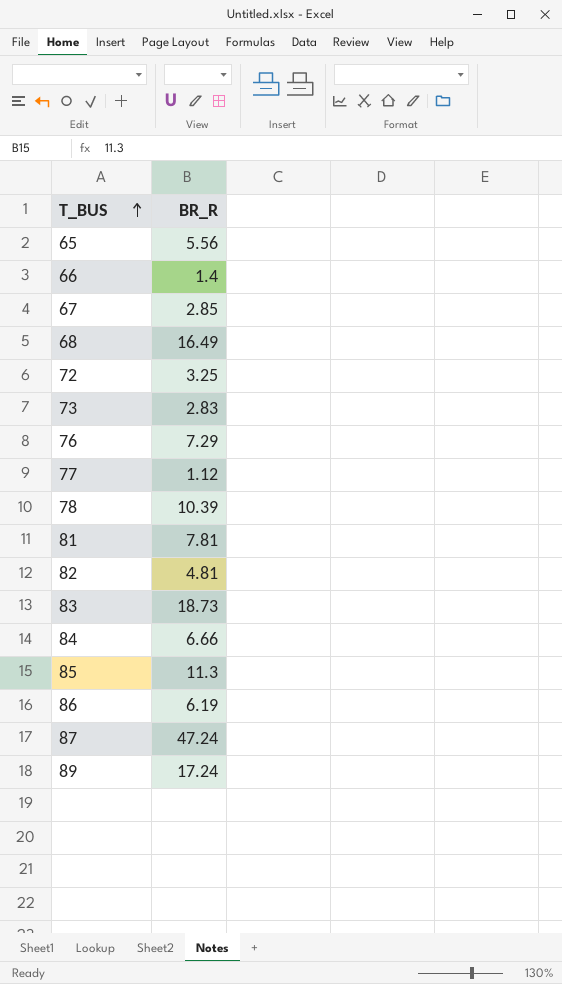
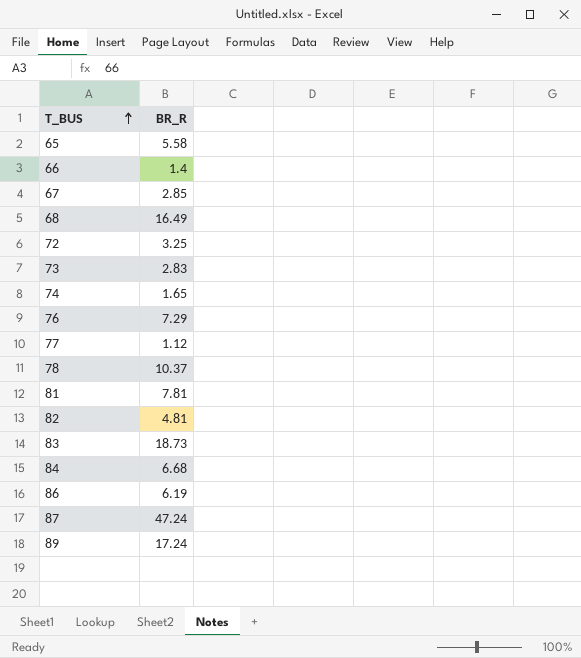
row 85: 11.3 -> none
65 | BR_R: 5.56 -> 5.58
row 74: none -> 1.65
78 | BR_R: 10.39 -> 10.37
84 | BR_R: 6.66 -> 6.68

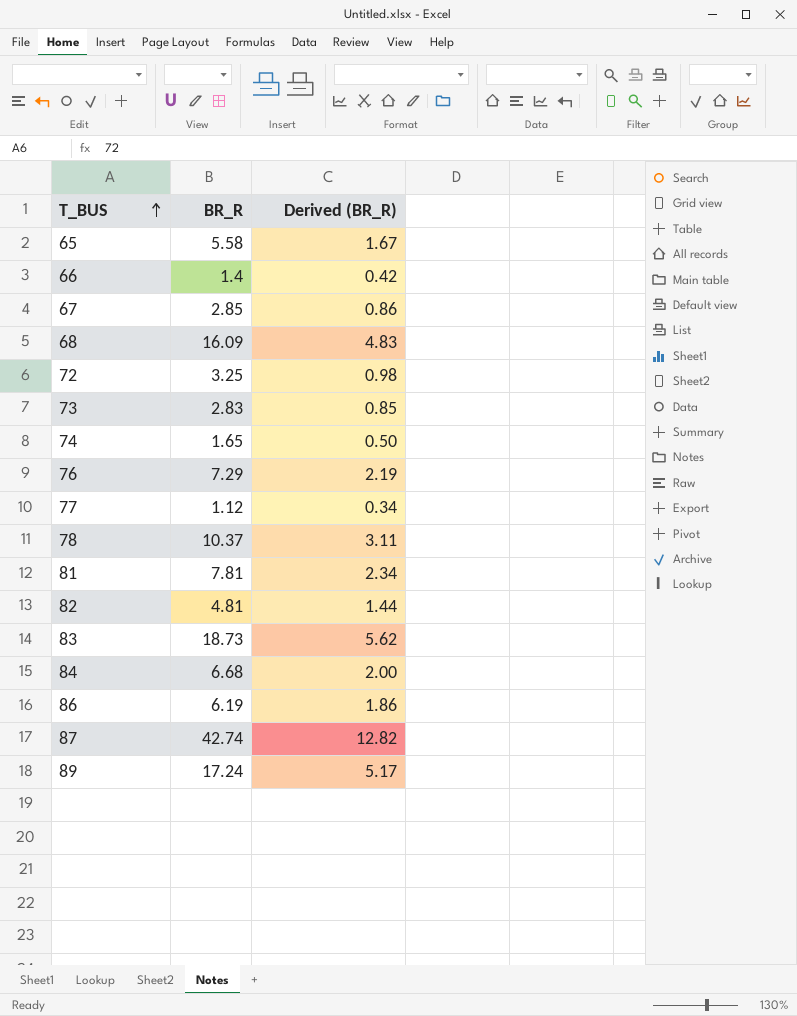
column Derived (BR_R) | formula: none -> [BR_R] * 0.3
68 | BR_R: 16.49 -> 16.09
87 | BR_R: 47.24 -> 42.74

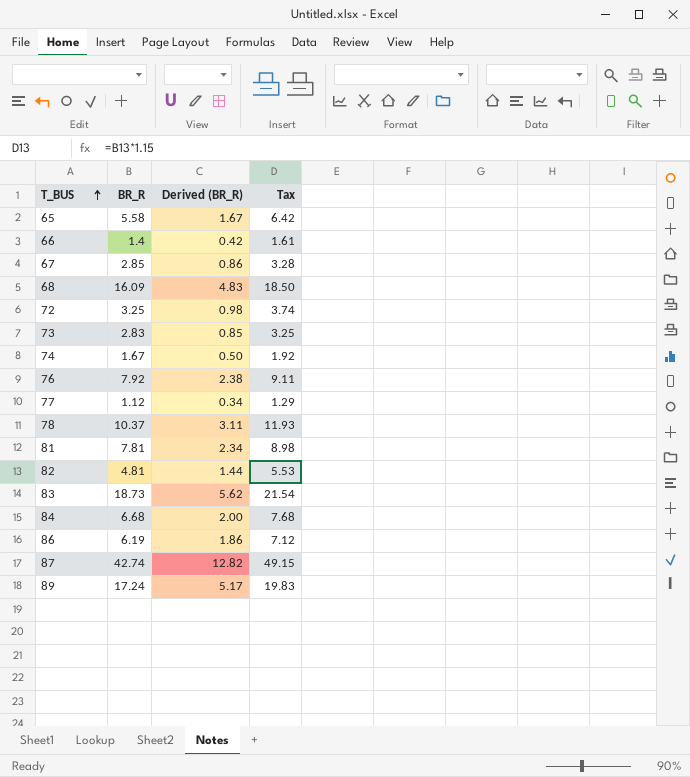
column Tax | formula: none -> [BR_R] * 1.15
74 | BR_R: 1.65 -> 1.67
76 | BR_R: 7.29 -> 7.92
76 | Derived (BR_R): 2.19 -> 2.38

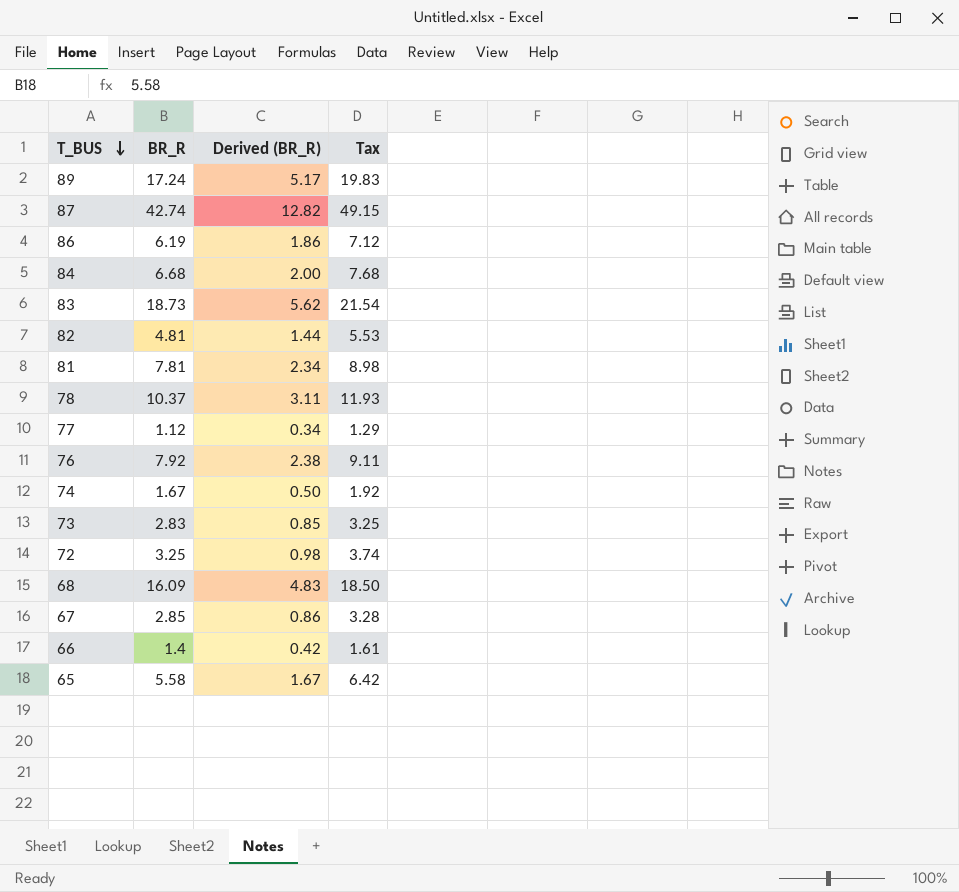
row order: T_BUS ascending -> T_BUS descending

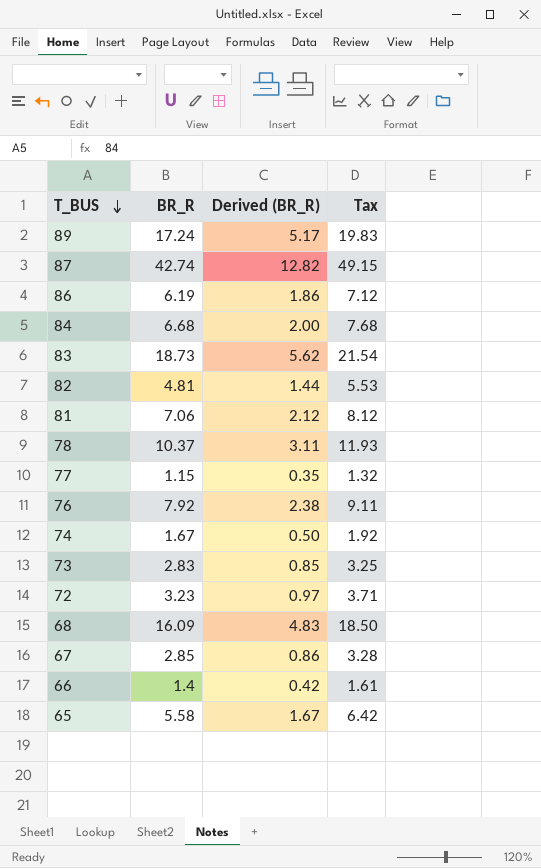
81 | BR_R: 7.81 -> 7.06
81 | Derived (BR_R): 2.34 -> 2.12
81 | Tax: 8.98 -> 8.12
77 | BR_R: 1.12 -> 1.15
77 | Derived (BR_R): 0.34 -> 0.35
77 | Tax: 1.29 -> 1.32
72 | BR_R: 3.25 -> 3.23
72 | Derived (BR_R): 0.98 -> 0.97
72 | Tax: 3.74 -> 3.71

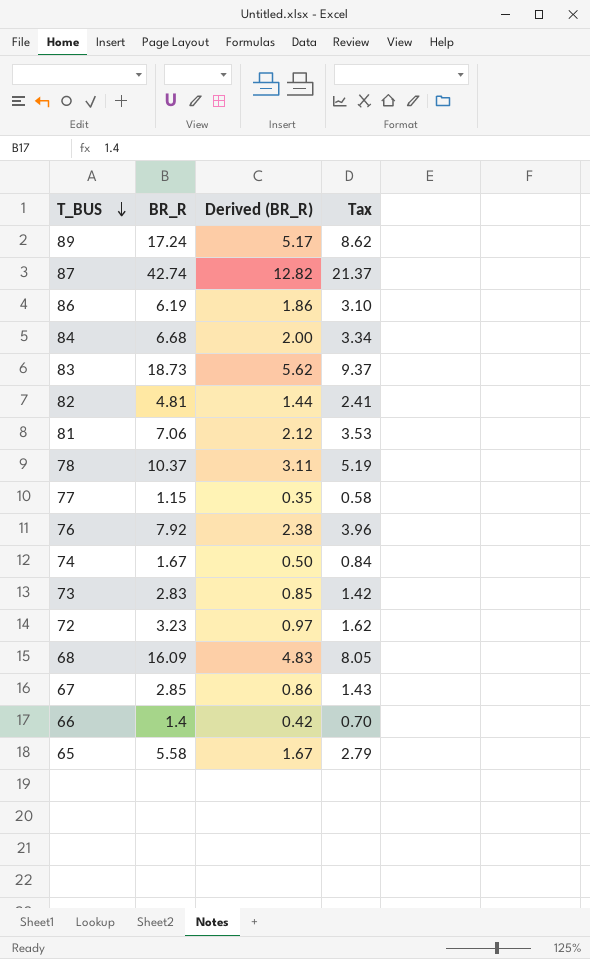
column Tax | formula: [BR_R] * 1.15 -> [BR_R] * 0.5

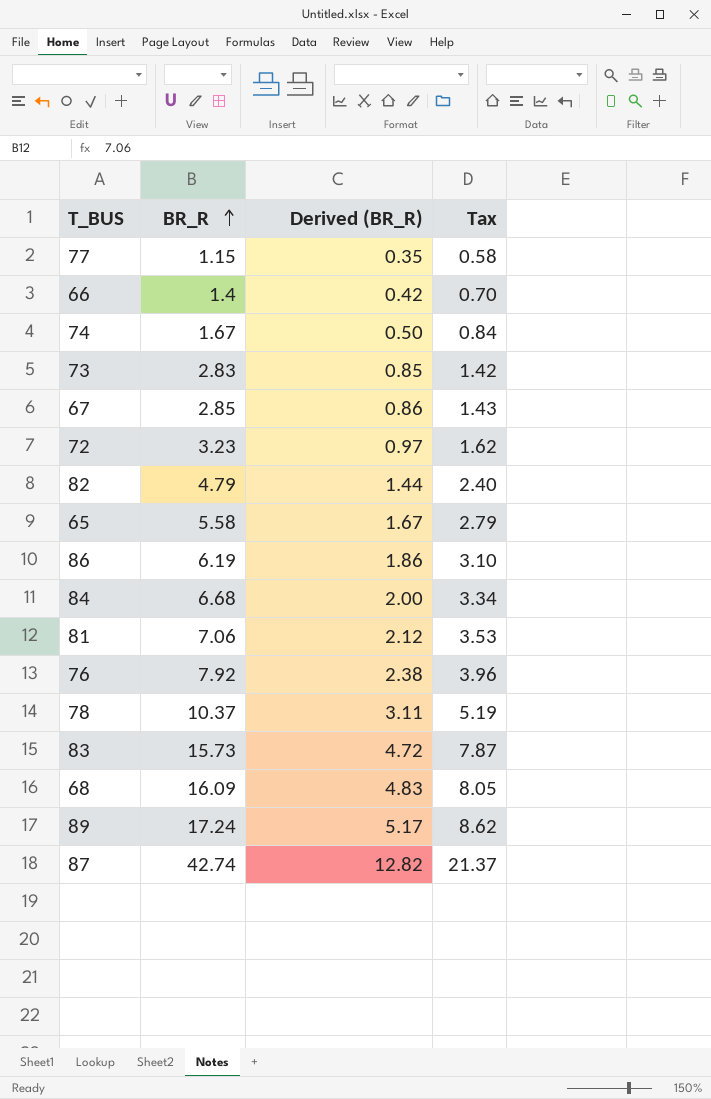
row order: T_BUS descending -> BR_R ascending
82 | BR_R: 4.81 -> 4.79
82 | Tax: 2.41 -> 2.40
83 | BR_R: 18.73 -> 15.73
83 | Derived (BR_R): 5.62 -> 4.72
83 | Tax: 9.37 -> 7.87

